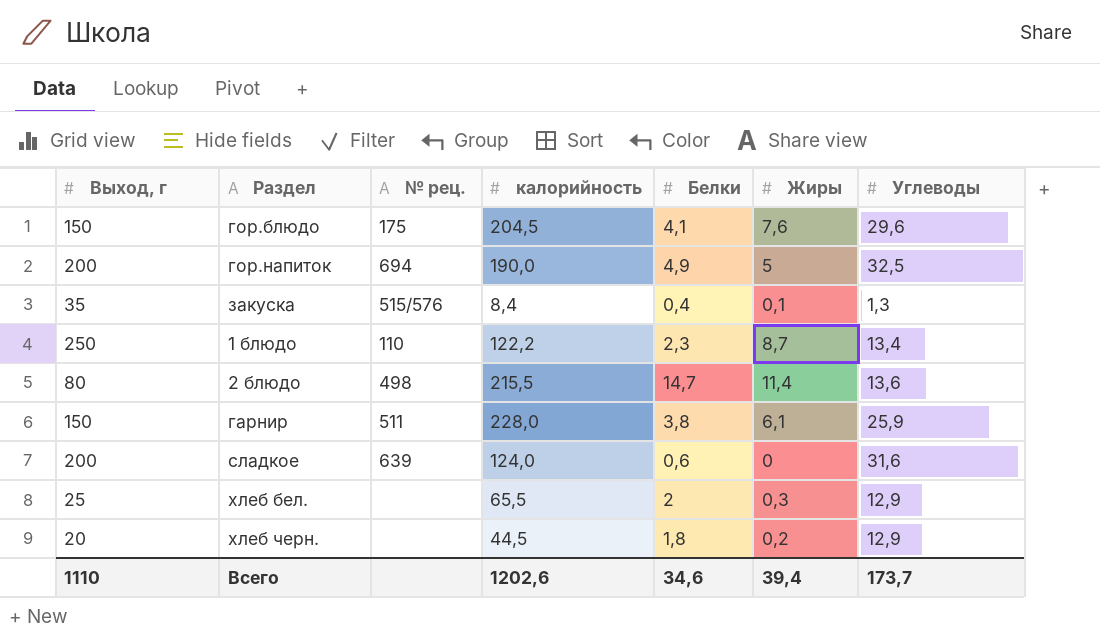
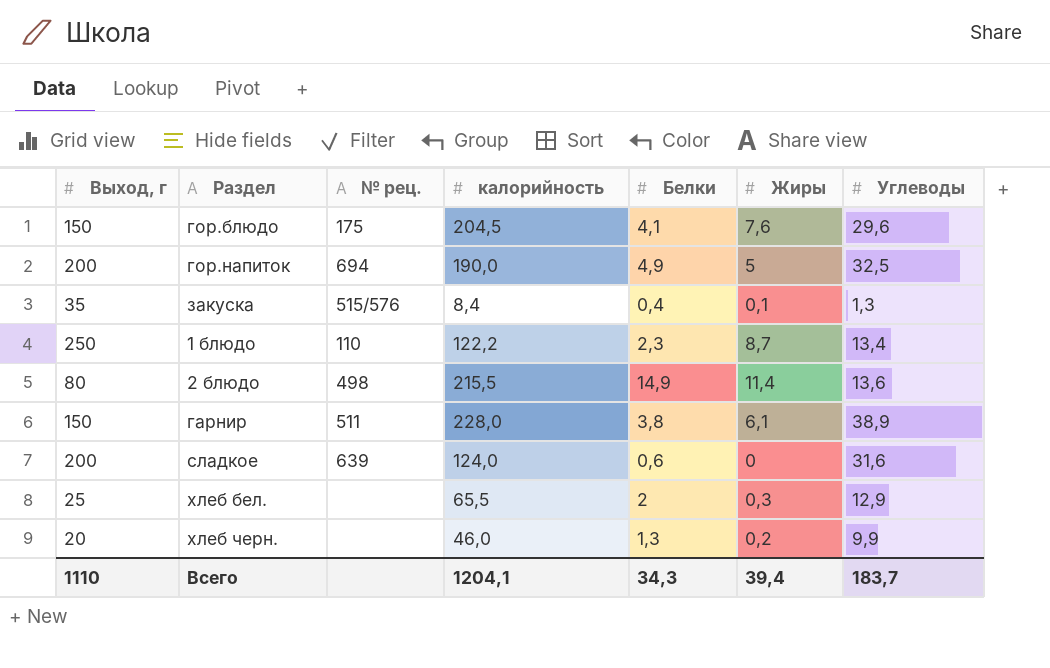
2 блюдо | Белки: 14,7 -> 14,9
гарнир | Углеводы: 25,9 -> 38,9
хлеб черн. | калорийность: 44,5 -> 46,0
хлеб черн. | Белки: 1,8 -> 1,3
хлеб черн. | Углеводы: 12,9 -> 9,9
Всего | калорийность: 1202,6 -> 1204,1
Всего | Белки: 34,6 -> 34,3
Всего | Углеводы: 173,7 -> 183,7

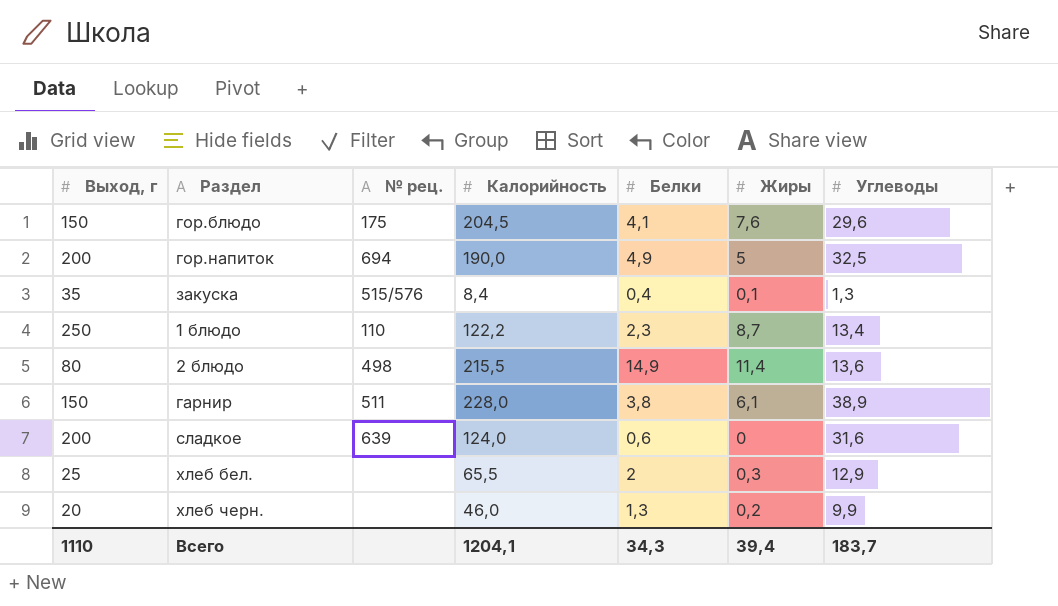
column name: калорийность -> Калорийность

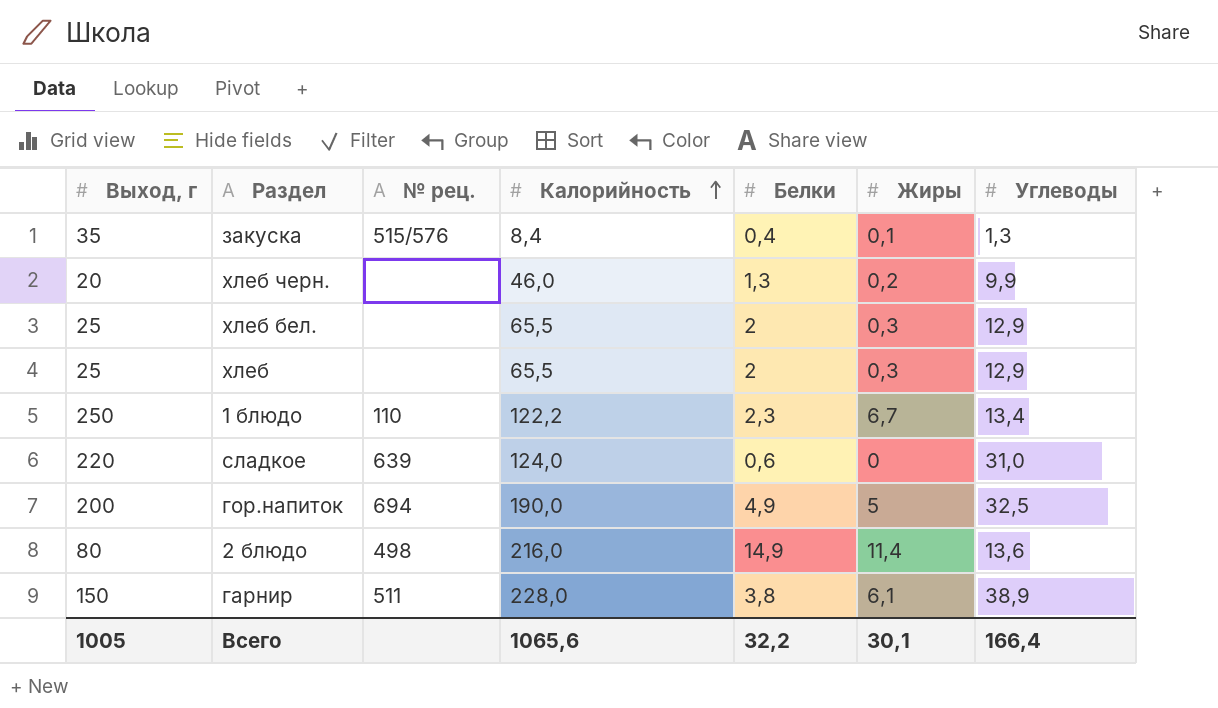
row order: none -> Калорийность ascending
row гор.блюдо: 150 | 175 | 204,5 | 4,1 | 7,6 | 29,6 -> none
row хлеб: none -> 25 | none | 65,5 | 2 | 0,3 | 12,9
1 блюдо | Жиры: 8,7 -> 6,7
сладкое | Выход, г: 200 -> 220
сладкое | Углеводы: 31,6 -> 31,0
2 блюдо | Калорийность: 215,5 -> 216,0
Всего | Выход, г: 1110 -> 1005
Всего | Калорийность: 1204,1 -> 1065,6
Всего | Белки: 34,3 -> 32,2
Всего | Жиры: 39,4 -> 30,1
Всего | Углеводы: 183,7 -> 166,4

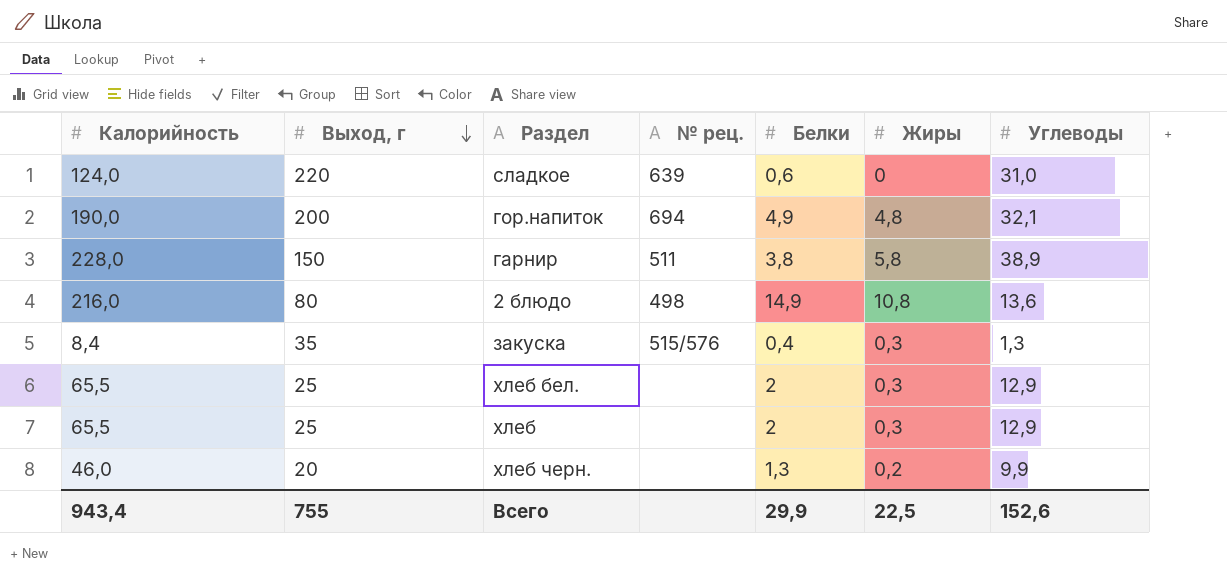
row order: Калорийность ascending -> Выход, г descending
column Калорийность | position: 4 -> 1
row 1 блюдо: 250 | 110 | 122,2 | 2,3 | 6,7 | 13,4 -> none
гор.напиток | Жиры: 5 -> 4,8
гор.напиток | Углеводы: 32,5 -> 32,1
гарнир | Жиры: 6,1 -> 5,8
2 блюдо | Жиры: 11,4 -> 10,8
закуска | Жиры: 0,1 -> 0,3
Всего | Калорийность: 1065,6 -> 943,4
Всего | Выход, г: 1005 -> 755
Всего | Белки: 32,2 -> 29,9
Всего | Жиры: 30,1 -> 22,5
Всего | Углеводы: 166,4 -> 152,6

